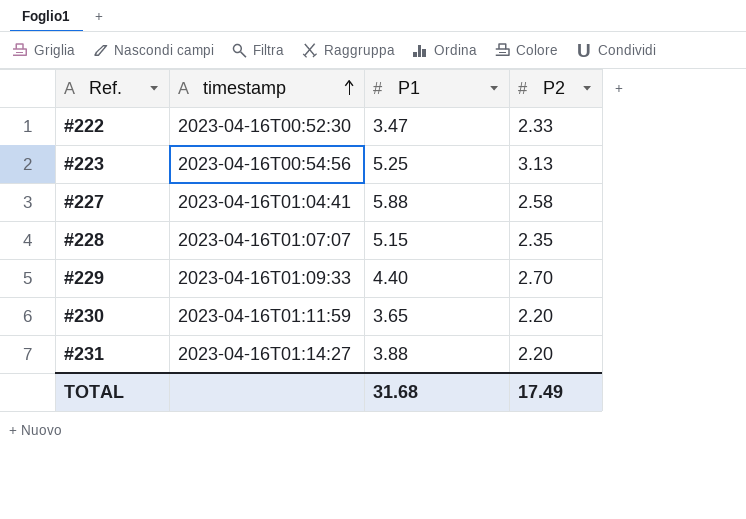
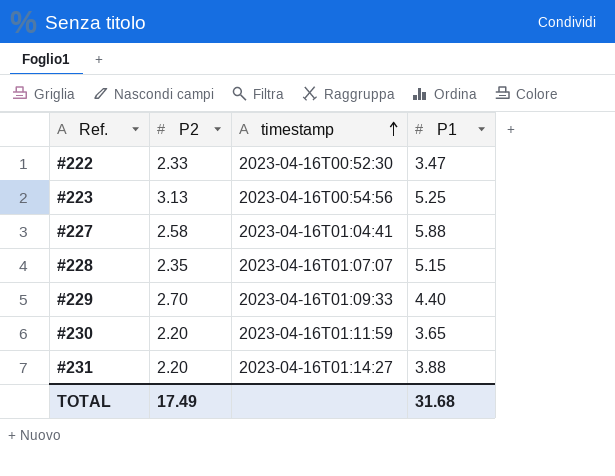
column P2 | position: 4 -> 2

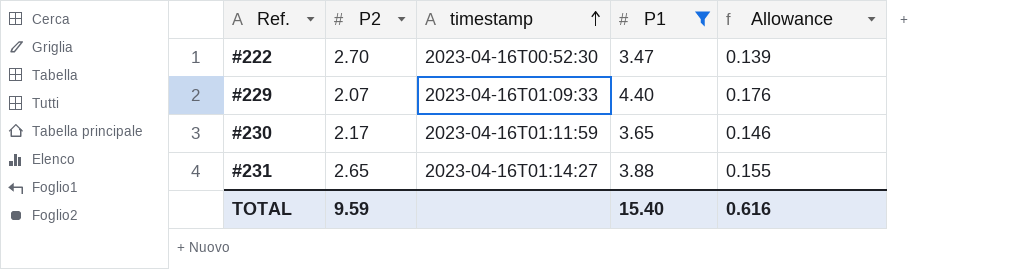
filter: none -> P1 <= 4.40
column Allowance | formula: none -> [P1] * 0.04
#222 | P2: 2.33 -> 2.70
#229 | P2: 2.70 -> 2.07
#230 | P2: 2.20 -> 2.17
#231 | P2: 2.20 -> 2.65
TOTAL | P2: 17.49 -> 9.59
TOTAL | P1: 31.68 -> 15.40

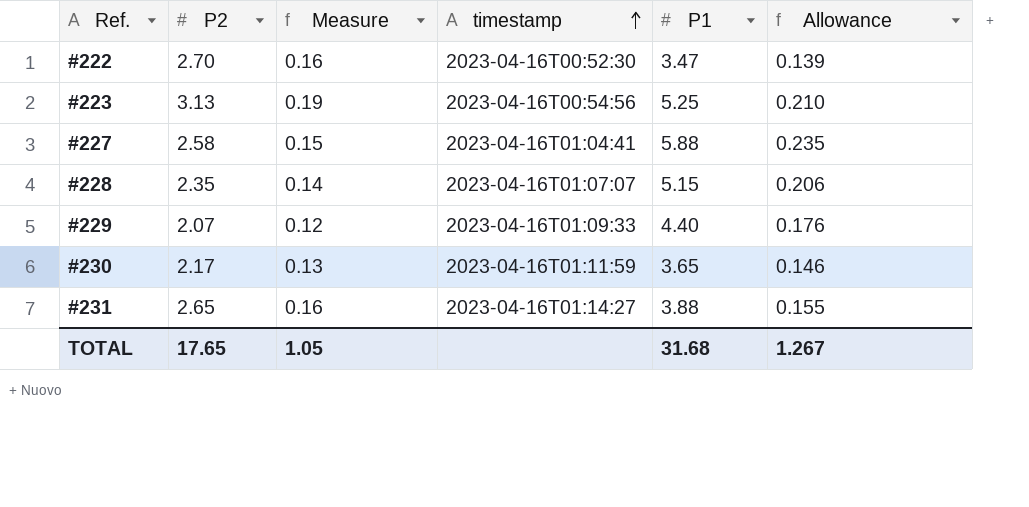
filter: P1 <= 4.40 -> none
column Measure | formula: none -> [P2] * 0.06
TOTAL | P2: 9.59 -> 17.65
TOTAL | P1: 15.40 -> 31.68
TOTAL | Allowance: 0.616 -> 1.267

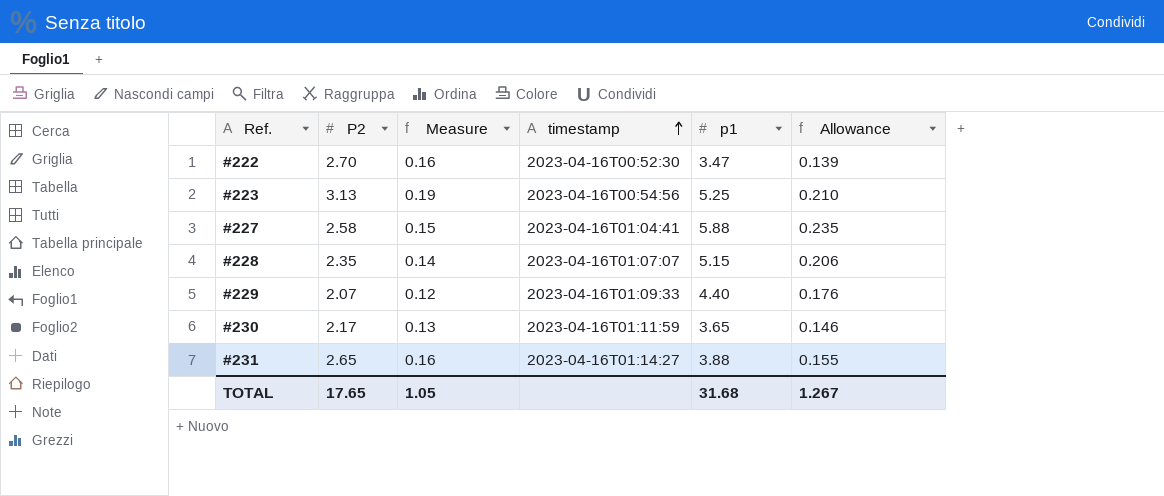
column name: P1 -> p1

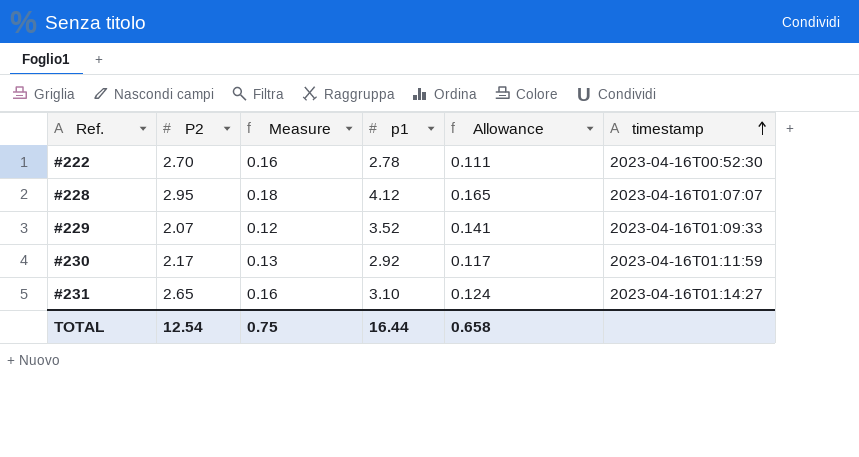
column timestamp | position: 4 -> 6
row #223: 3.13 | 0.19 | 2023-04-16T00:54:56 | 5.25 | 0.210 -> none
row #227: 2.58 | 0.15 | 2023-04-16T01:04:41 | 5.88 | 0.235 -> none
#222 | p1: 3.47 -> 2.78
#222 | Allowance: 0.139 -> 0.111
#228 | P2: 2.35 -> 2.95
#228 | Measure: 0.14 -> 0.18
#228 | p1: 5.15 -> 4.12
#228 | Allowance: 0.206 -> 0.165
#229 | p1: 4.40 -> 3.52
#229 | Allowance: 0.176 -> 0.141
#230 | p1: 3.65 -> 2.92
#230 | Allowance: 0.146 -> 0.117
#231 | p1: 3.88 -> 3.10
#231 | Allowance: 0.155 -> 0.124
TOTAL | P2: 17.65 -> 12.54
TOTAL | Measure: 1.05 -> 0.75
TOTAL | p1: 31.68 -> 16.44
TOTAL | Allowance: 1.267 -> 0.658

